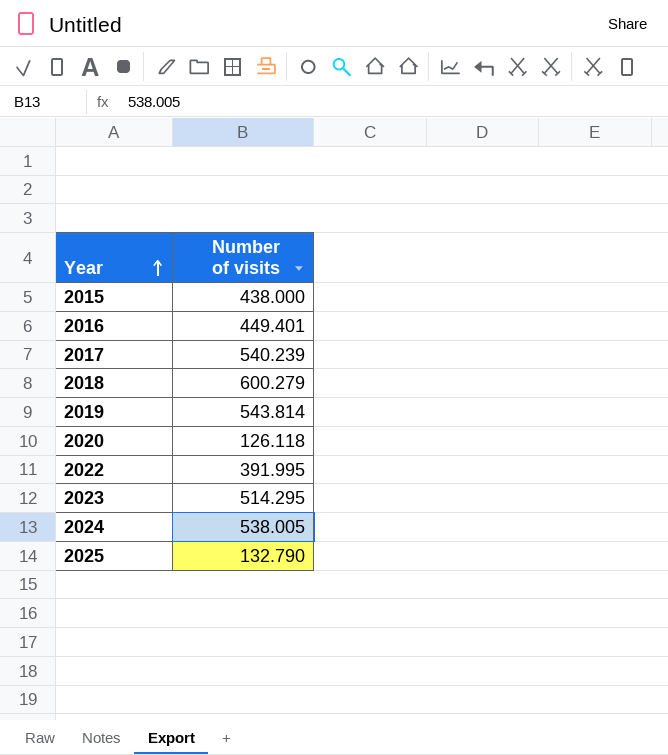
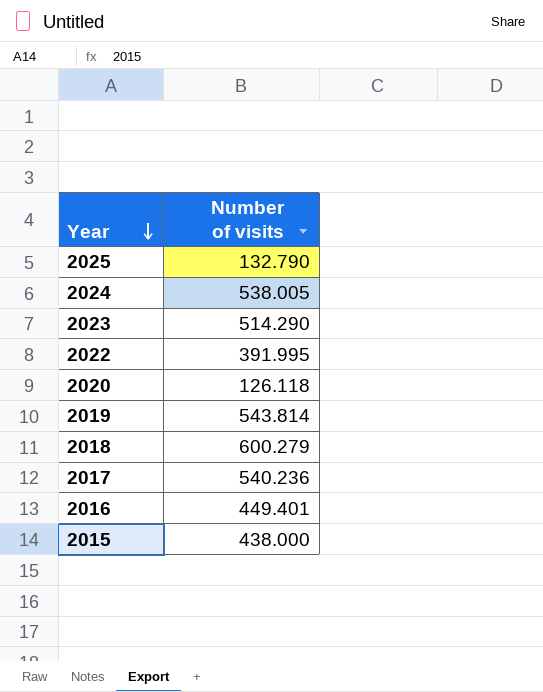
row order: Year ascending -> Year descending
2023 | Number of visits: 514.295 -> 514.290
2017 | Number of visits: 540.239 -> 540.236

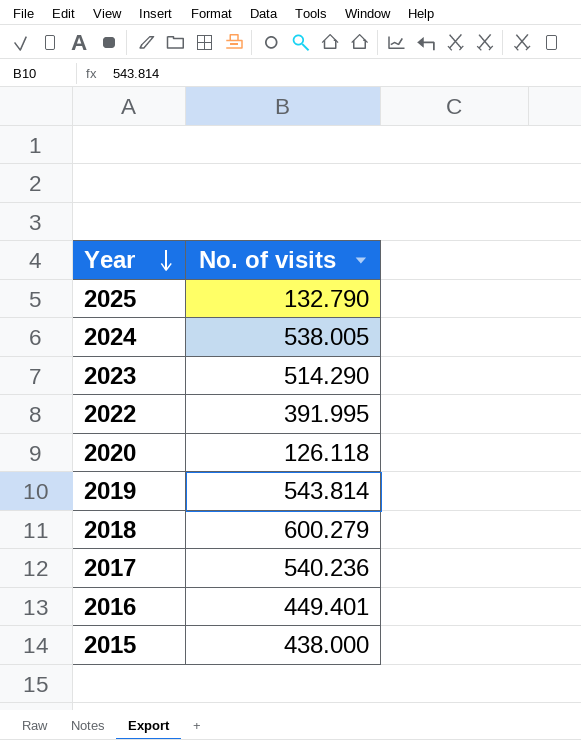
column name: Number of visits -> No. of visits

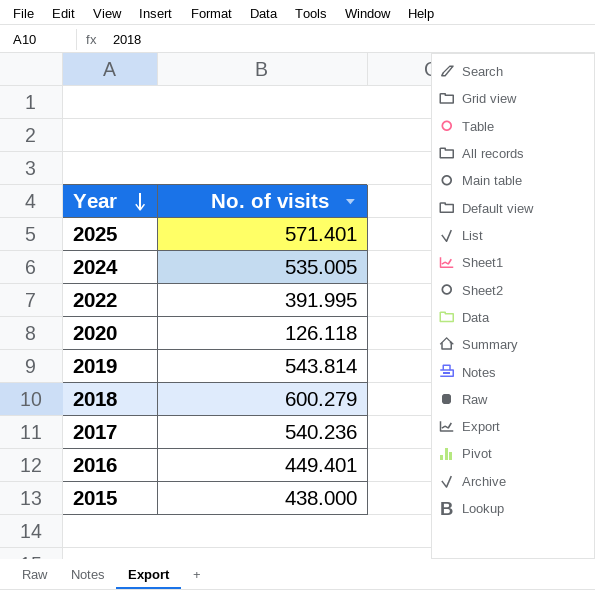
row 2023: 514.290 -> none
2025 | No. of visits: 132.790 -> 571.401
2024 | No. of visits: 538.005 -> 535.005

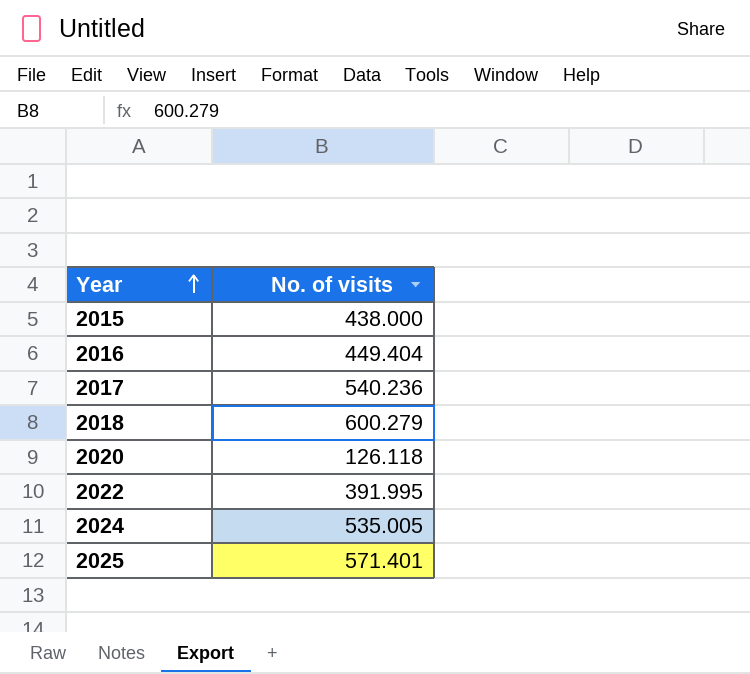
row order: Year descending -> Year ascending
row 2019: 543.814 -> none
2016 | No. of visits: 449.401 -> 449.404

